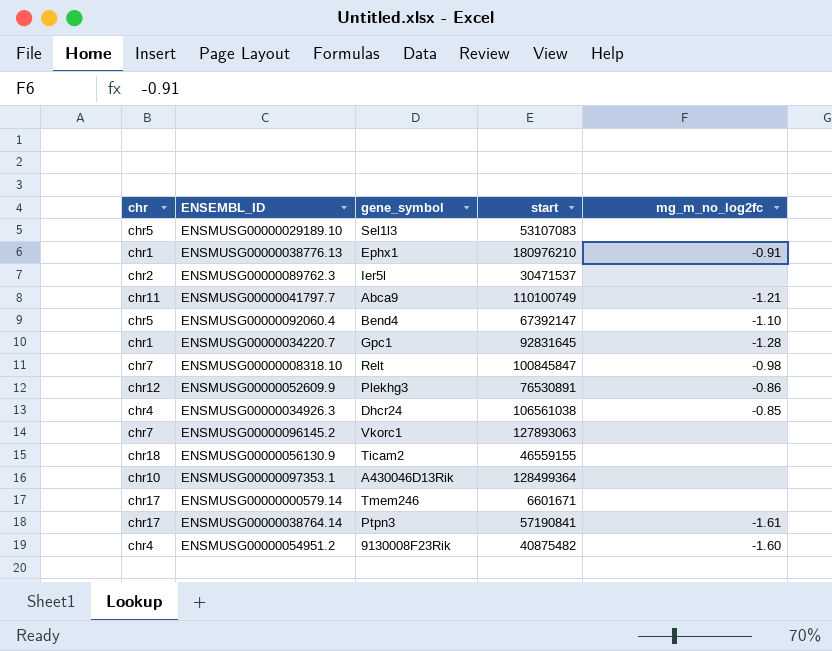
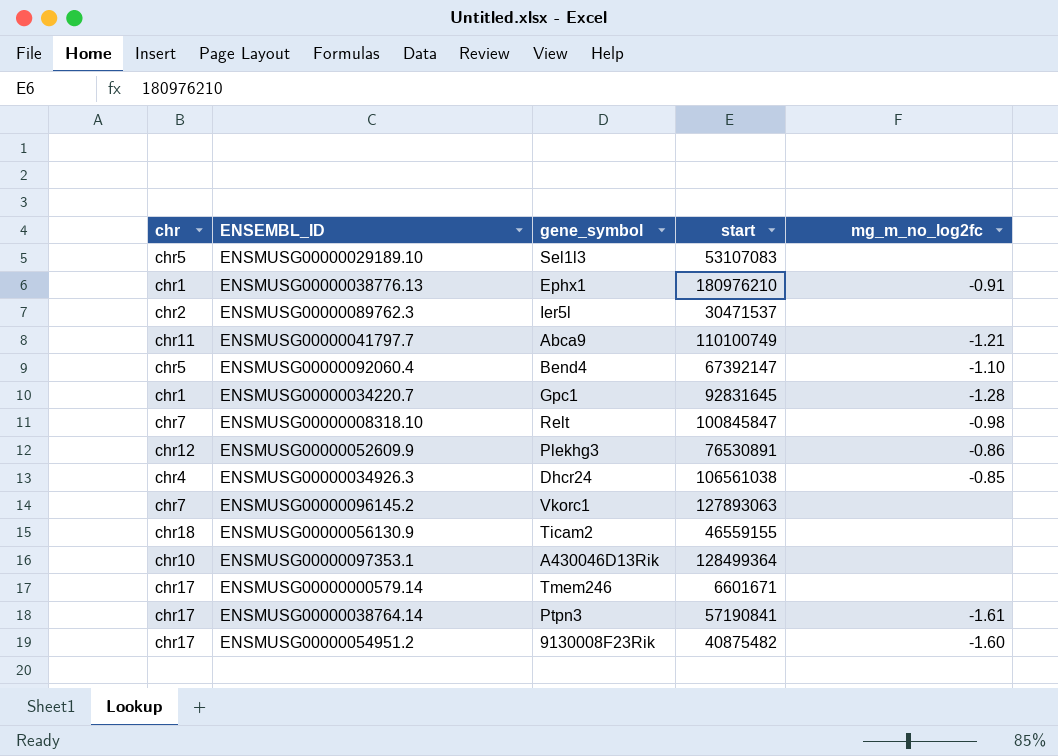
ENSMUSG00000054951.2 | chr: chr4 -> chr17

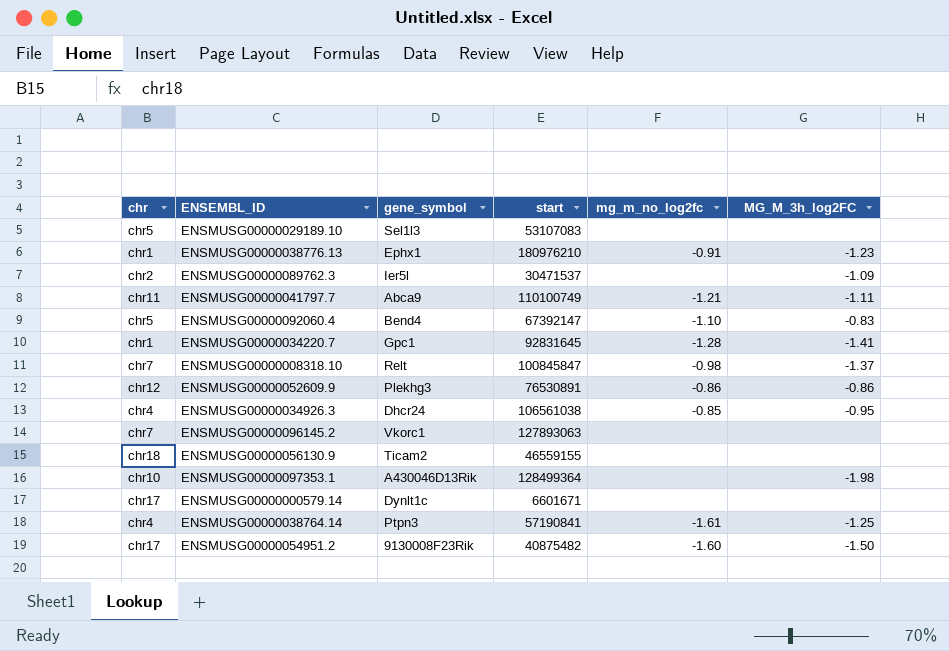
column MG_M_3h_log2FC | position: none -> 6
ENSMUSG00000000579.14 | gene_symbol: Tmem246 -> Dynlt1c
ENSMUSG00000038764.14 | chr: chr17 -> chr4

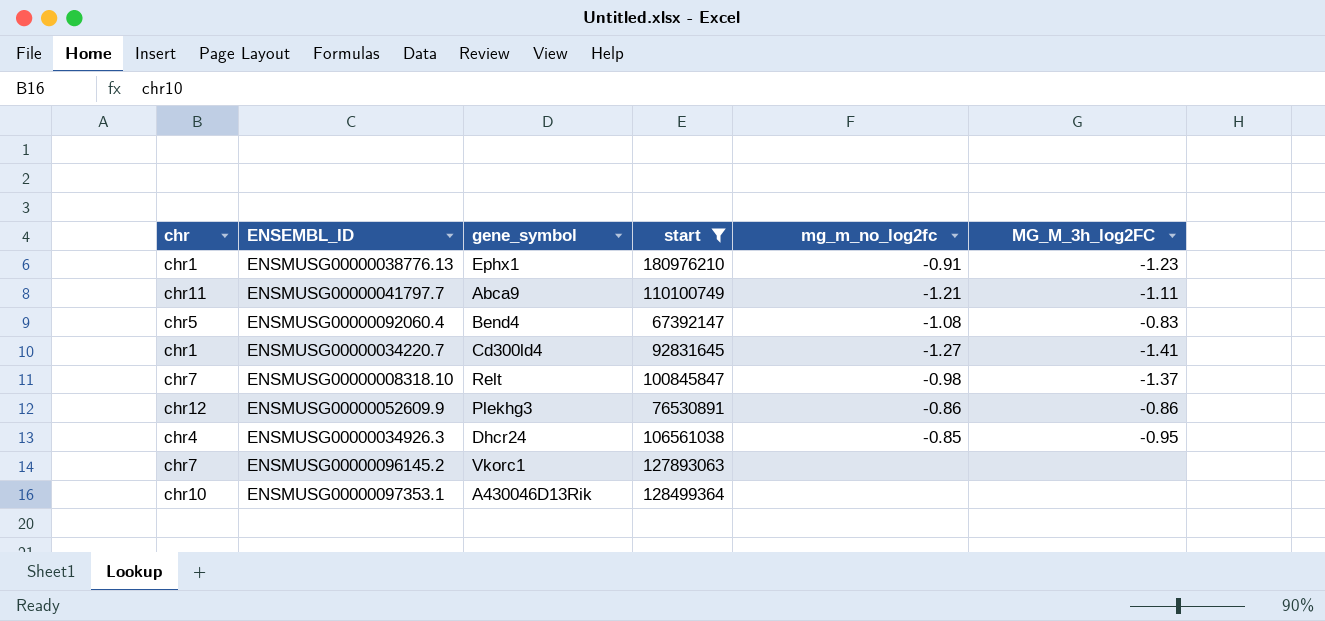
filter: none -> start >= 67392147
ENSMUSG00000092060.4 | mg_m_no_log2fc: -1.10 -> -1.08
ENSMUSG00000034220.7 | gene_symbol: Gpc1 -> Cd300ld4
ENSMUSG00000034220.7 | mg_m_no_log2fc: -1.28 -> -1.27
ENSMUSG00000097353.1 | MG_M_3h_log2FC: -1.98 -> none

